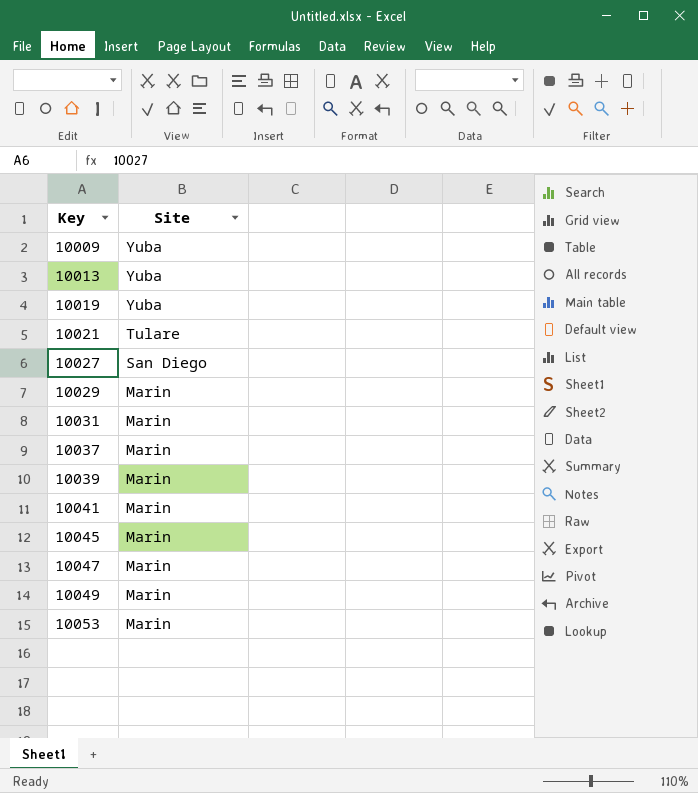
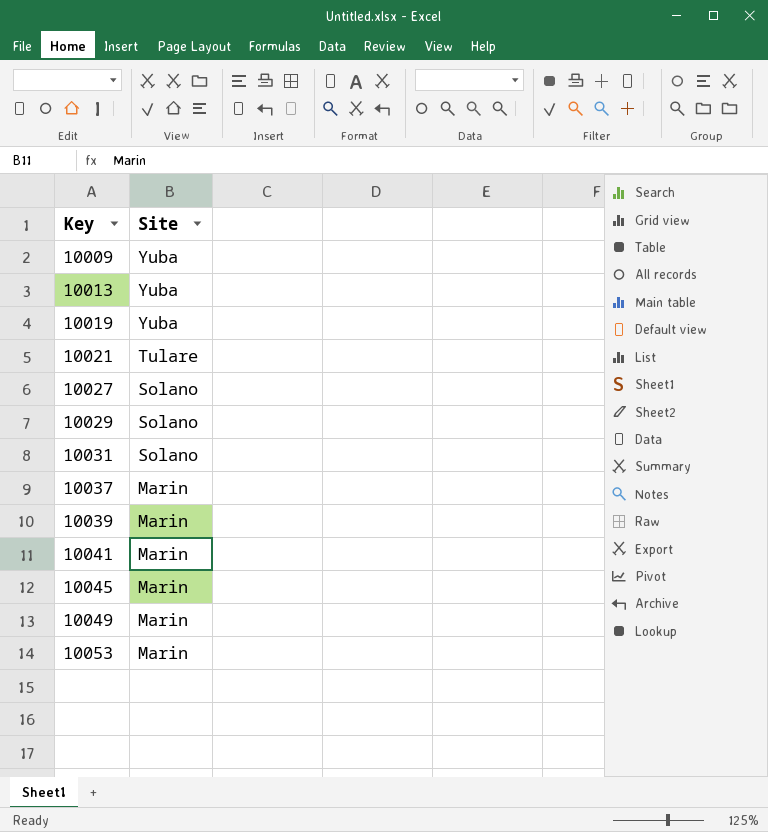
row 10047: Marin -> none
10027 | Site: San Diego -> Solano
10029 | Site: Marin -> Solano
10031 | Site: Marin -> Solano

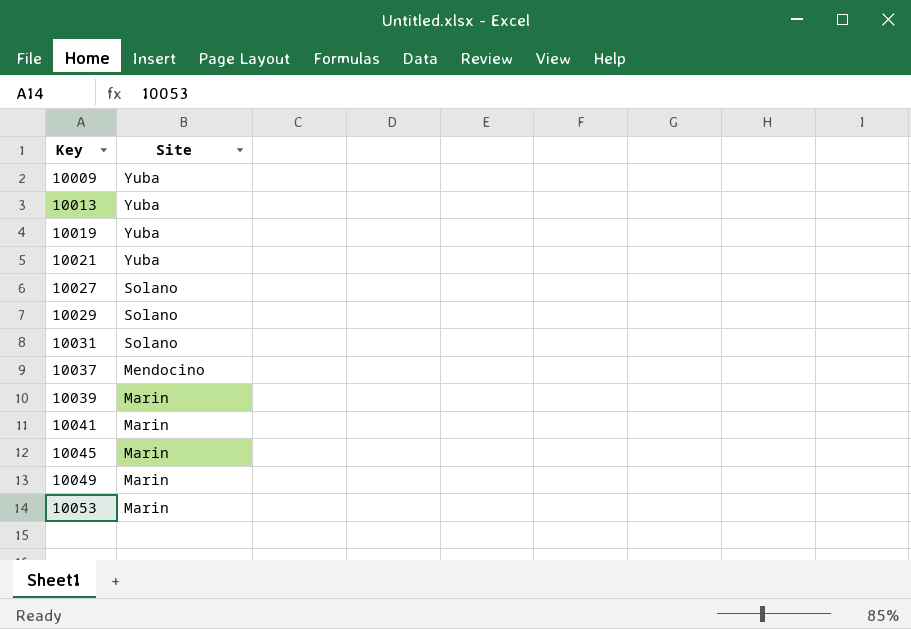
10021 | Site: Tulare -> Yuba
10037 | Site: Marin -> Mendocino

